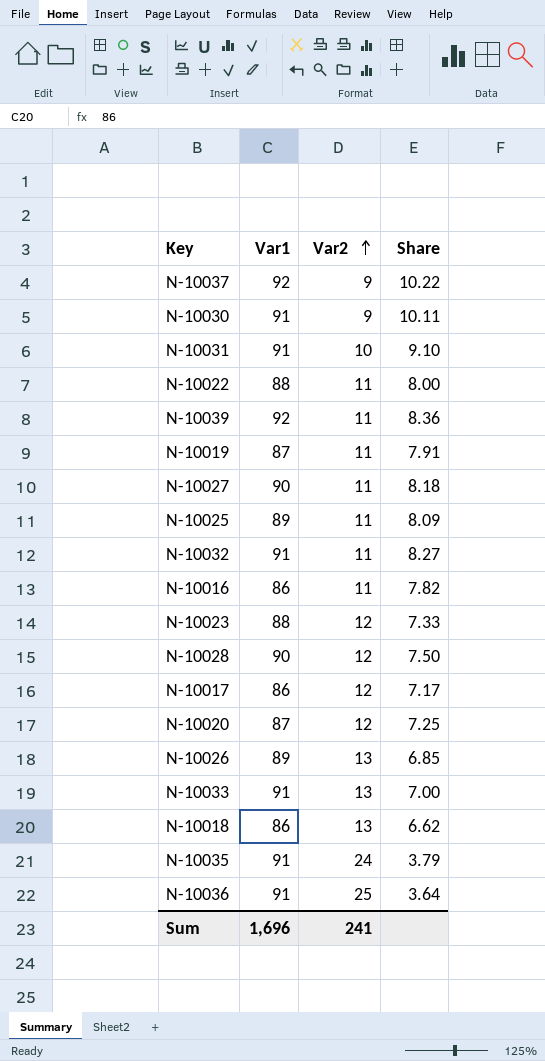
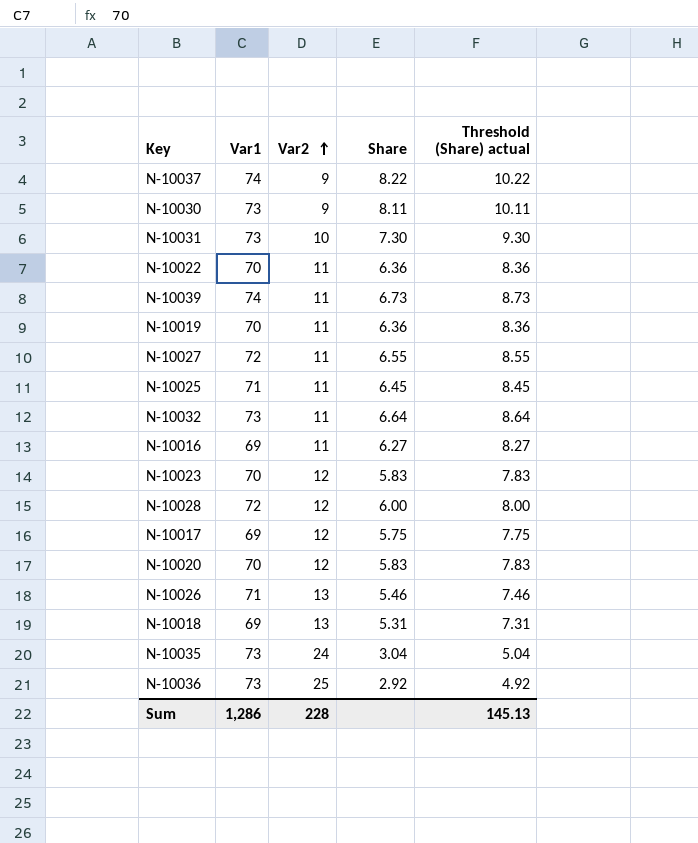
column Threshold (Share) actual | formula: none -> [Share] + 2
row N-10033: 91 | 13 | 7.00 -> none
N-10037 | Var1: 92 -> 74
N-10037 | Share: 10.22 -> 8.22
N-10030 | Var1: 91 -> 73
N-10030 | Share: 10.11 -> 8.11
N-10031 | Var1: 91 -> 73
N-10031 | Share: 9.10 -> 7.30
N-10022 | Var1: 88 -> 70
N-10022 | Share: 8.00 -> 6.36
N-10039 | Var1: 92 -> 74
N-10039 | Share: 8.36 -> 6.73
N-10019 | Var1: 87 -> 70
N-10019 | Share: 7.91 -> 6.36
N-10027 | Var1: 90 -> 72
N-10027 | Share: 8.18 -> 6.55
N-10025 | Var1: 89 -> 71
N-10025 | Share: 8.09 -> 6.45
N-10032 | Var1: 91 -> 73
N-10032 | Share: 8.27 -> 6.64
N-10016 | Var1: 86 -> 69
N-10016 | Share: 7.82 -> 6.27
N-10023 | Var1: 88 -> 70
N-10023 | Share: 7.33 -> 5.83
N-10028 | Var1: 90 -> 72
N-10028 | Share: 7.50 -> 6.00
N-10017 | Var1: 86 -> 69
N-10017 | Share: 7.17 -> 5.75
N-10020 | Var1: 87 -> 70
N-10020 | Share: 7.25 -> 5.83
N-10026 | Var1: 89 -> 71
N-10026 | Share: 6.85 -> 5.46
N-10018 | Var1: 86 -> 69
N-10018 | Share: 6.62 -> 5.31
N-10035 | Var1: 91 -> 73
N-10035 | Share: 3.79 -> 3.04
N-10036 | Var1: 91 -> 73
N-10036 | Share: 3.64 -> 2.92
Sum | Var1: 1,696 -> 1,286
Sum | Var2: 241 -> 228

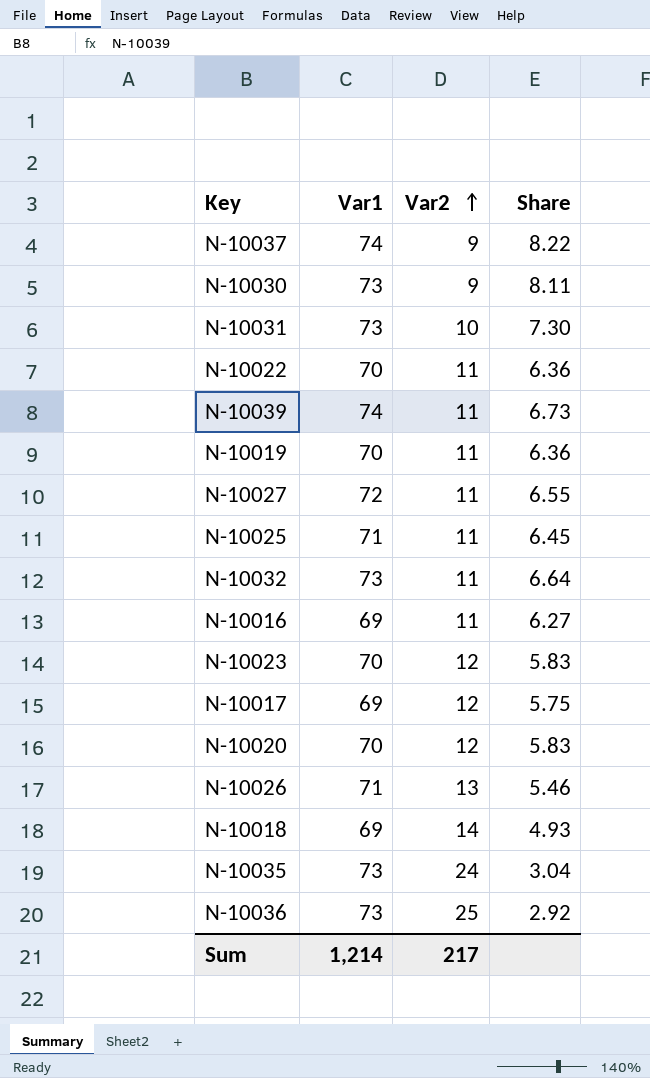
column Threshold (Share) actual | formula: [Share] + 2 -> none
row N-10028: 72 | 12 | 6.00 | 8.00 -> none
N-10018 | Var2: 13 -> 14
N-10018 | Share: 5.31 -> 4.93
Sum | Var1: 1,286 -> 1,214
Sum | Var2: 228 -> 217

